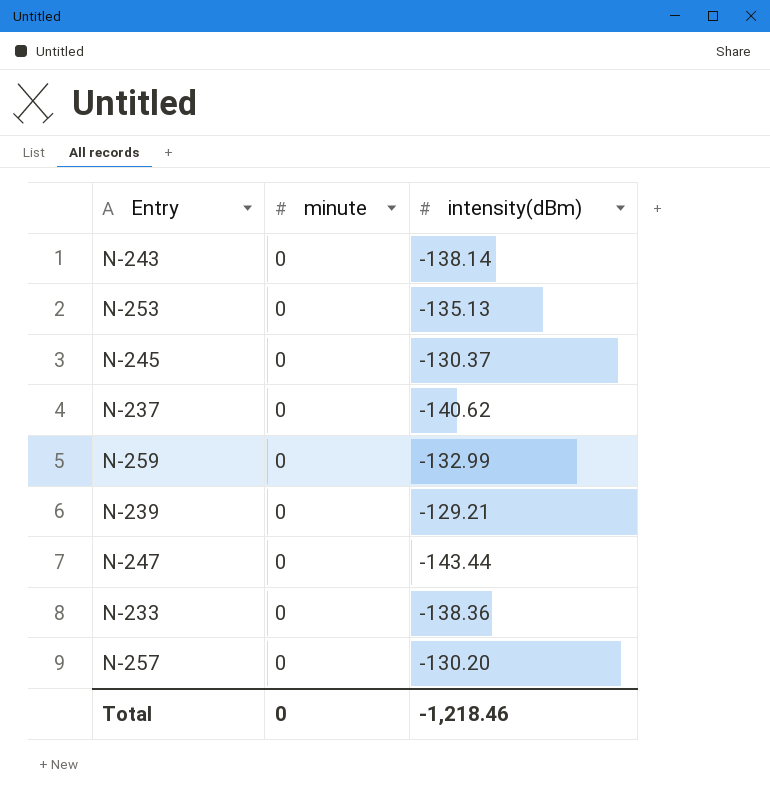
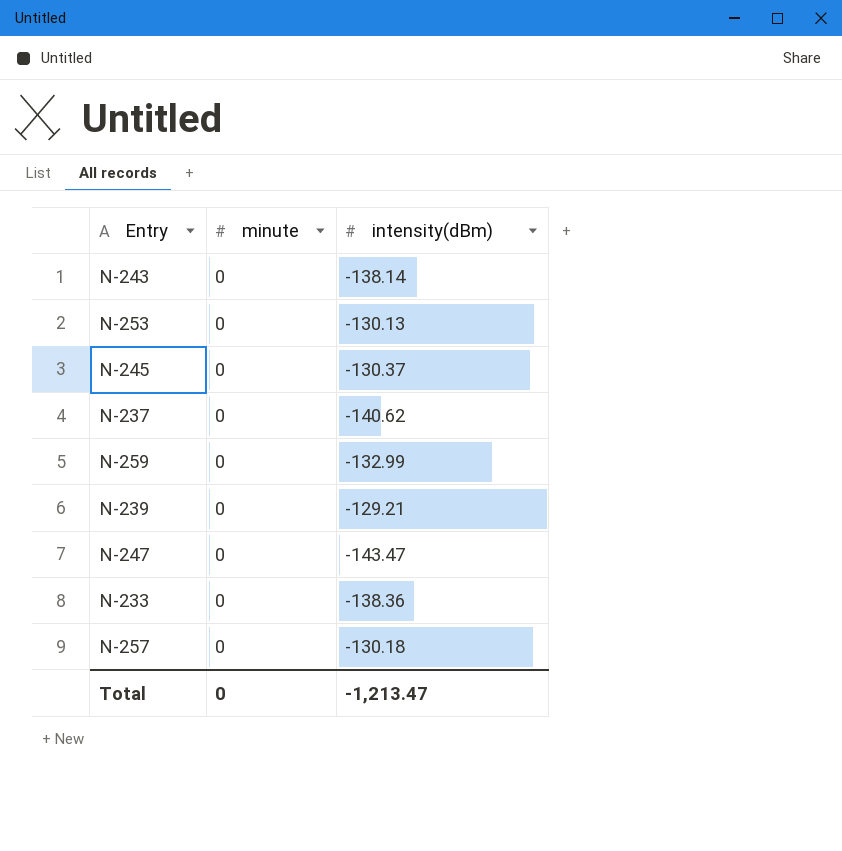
N-253 | intensity(dBm): -135.13 -> -130.13
N-247 | intensity(dBm): -143.44 -> -143.47
N-257 | intensity(dBm): -130.20 -> -130.18
Total | intensity(dBm): -1,218.46 -> -1,213.47

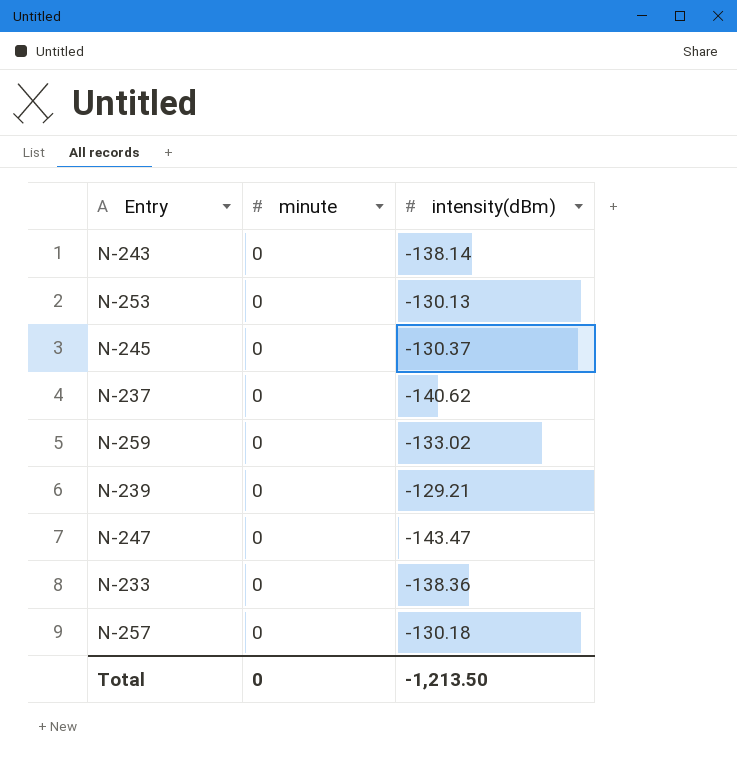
N-259 | intensity(dBm): -132.99 -> -133.02
Total | intensity(dBm): -1,213.47 -> -1,213.50

